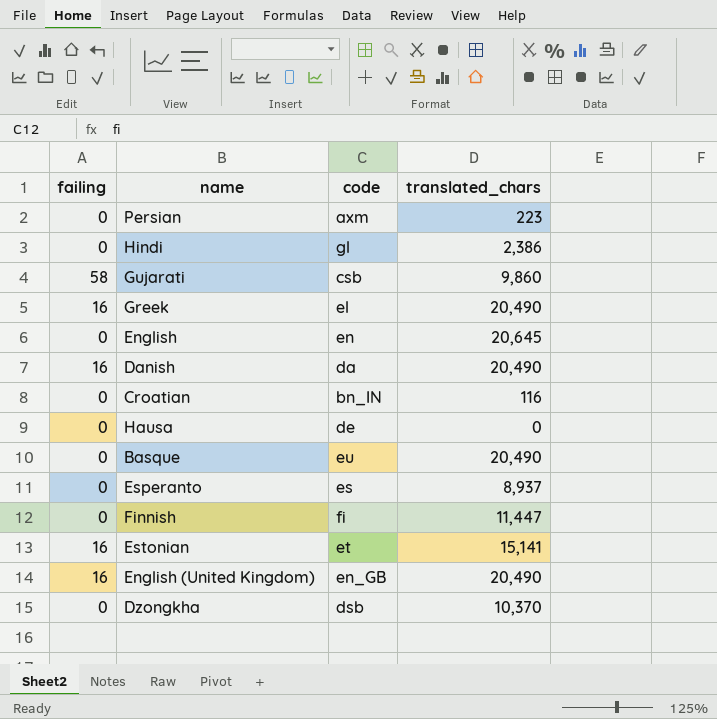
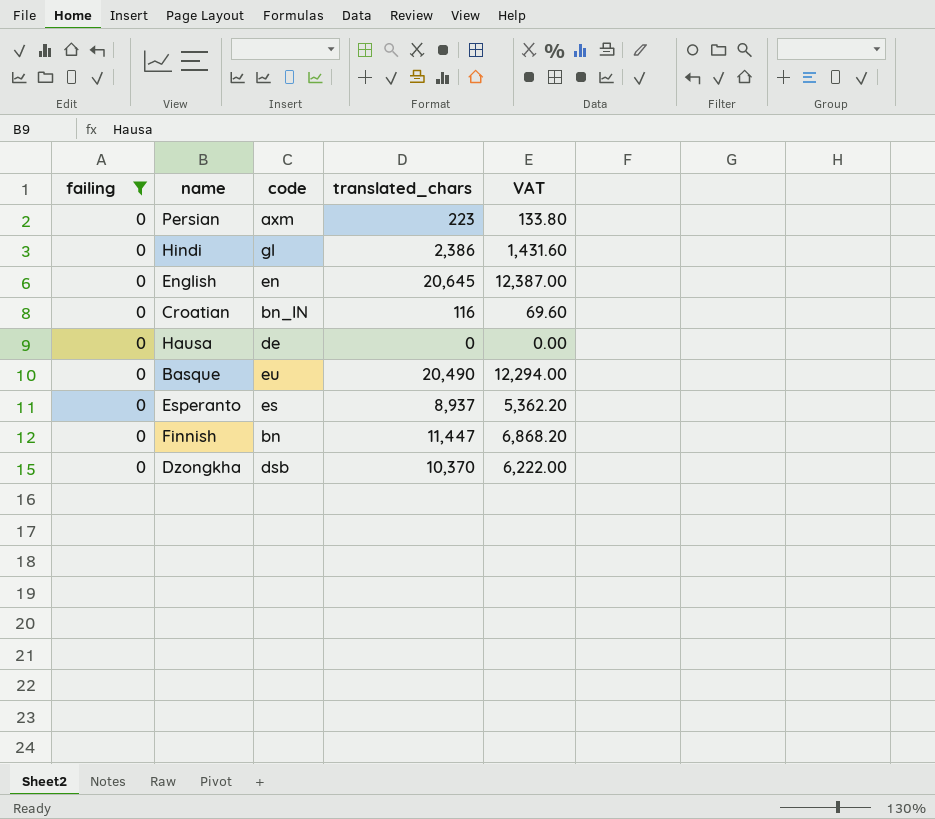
filter: none -> failing = 0
column VAT | formula: none -> [translated_chars] * 0.6
Finnish | code: fi -> bn

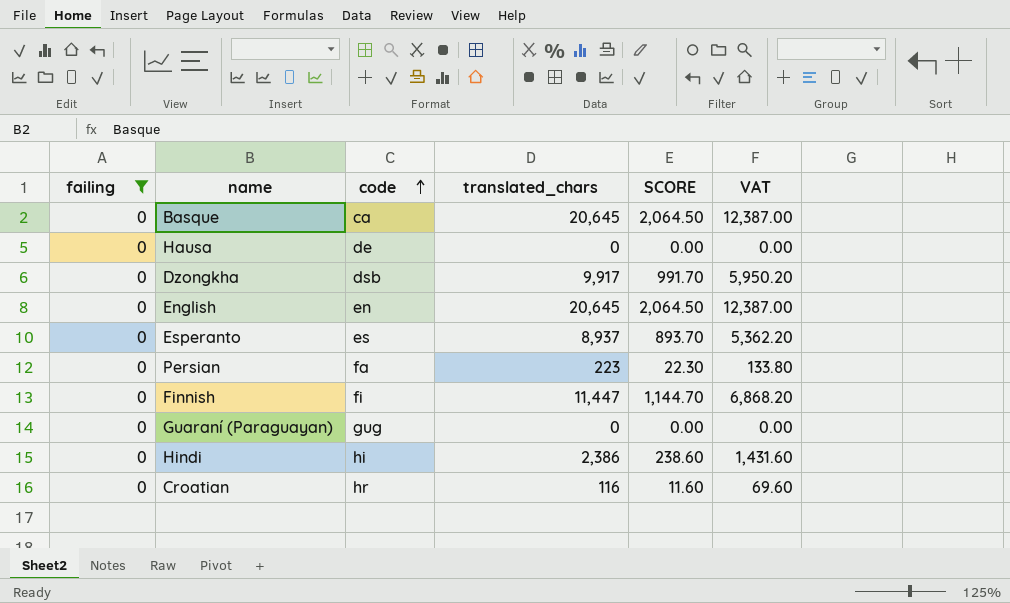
row order: none -> code ascending
column SCORE | formula: none -> [translated_chars] * 0.1
Basque | code: eu -> ca
Basque | translated_chars: 20,490 -> 20,645
Basque | VAT: 12,294.00 -> 12,387.00
Dzongkha | translated_chars: 10,370 -> 9,917
Dzongkha | VAT: 6,222.00 -> 5,950.20
Persian | code: axm -> fa
Finnish | code: bn -> fi
row Guaraní (Paraguayan): none -> 0 | gug | 0 | 0.00 | 0.00
Hindi | code: gl -> hi
Croatian | code: bn_IN -> hr

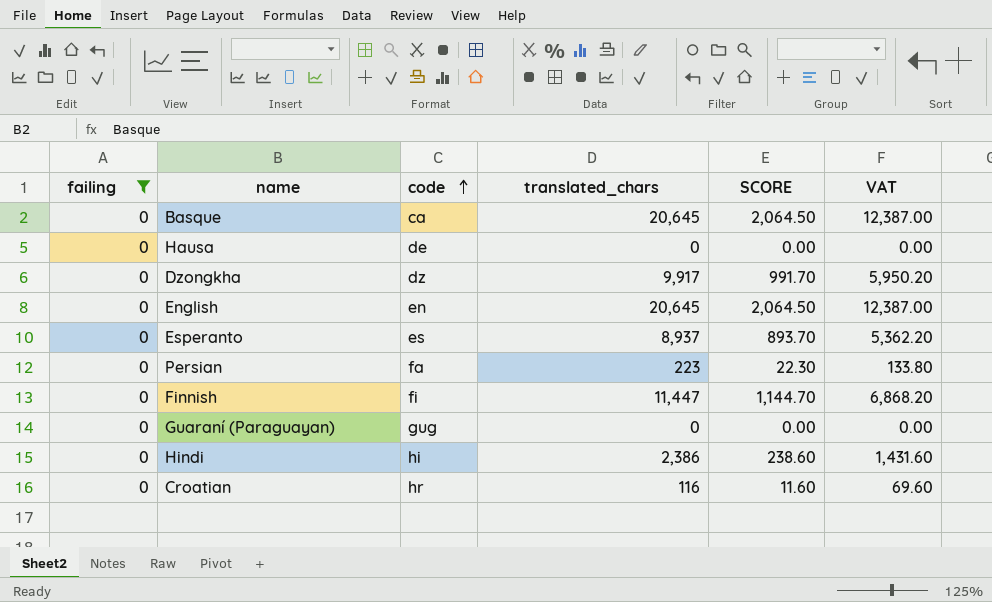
Dzongkha | code: dsb -> dz

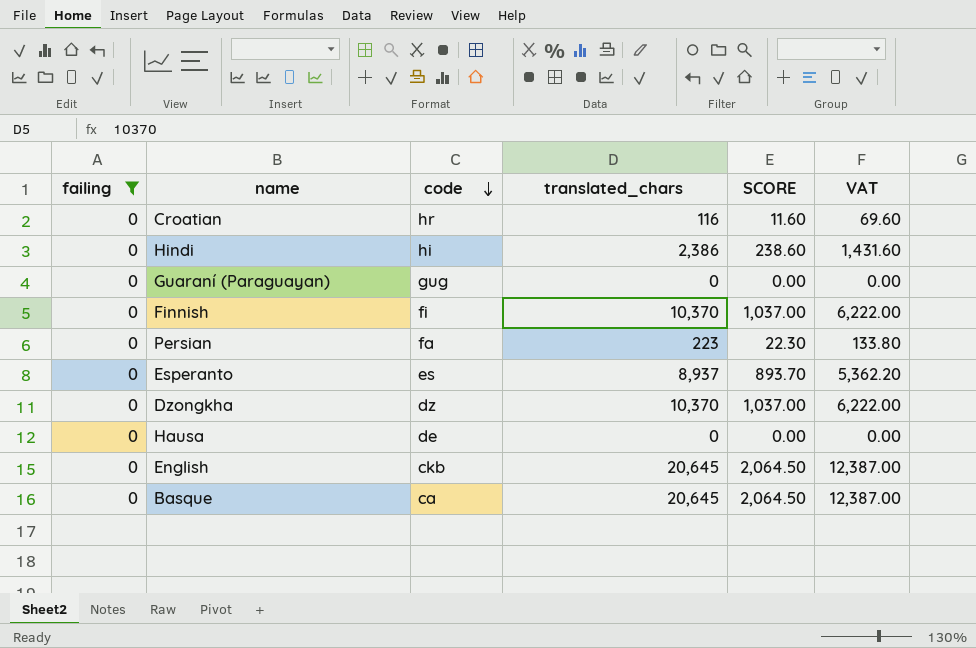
row order: code ascending -> code descending
Finnish | translated_chars: 11,447 -> 10,370
Finnish | SCORE: 1,144.70 -> 1,037.00
Finnish | VAT: 6,868.20 -> 6,222.00
Dzongkha | translated_chars: 9,917 -> 10,370
Dzongkha | SCORE: 991.70 -> 1,037.00
Dzongkha | VAT: 5,950.20 -> 6,222.00
English | code: en -> ckb

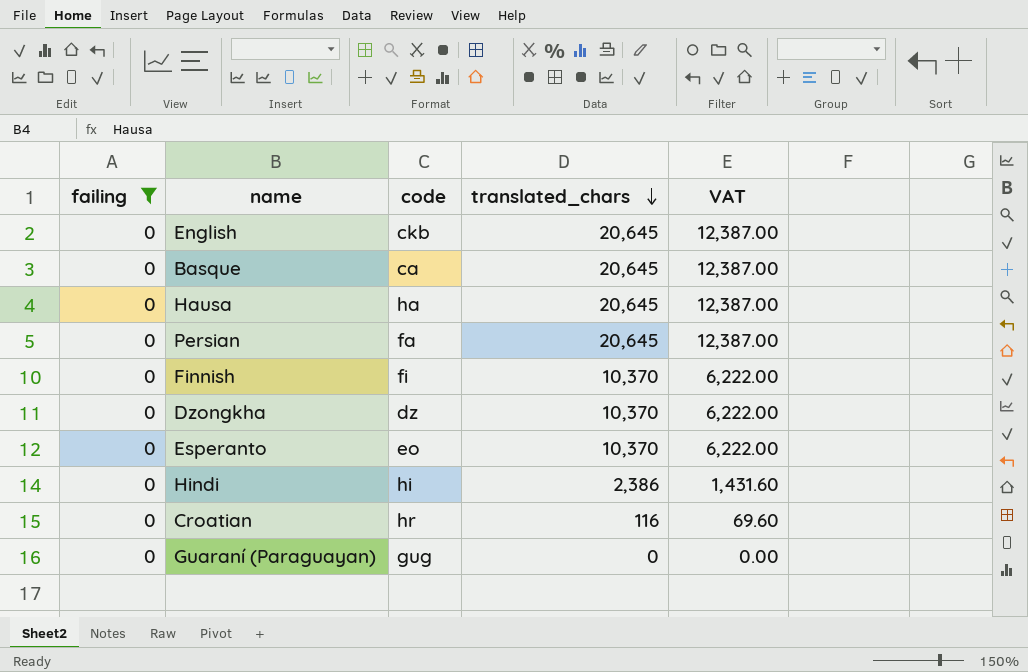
row order: code descending -> translated_chars descending
column SCORE | formula: [translated_chars] * 0.1 -> none
Hausa | code: de -> ha
Hausa | translated_chars: 0 -> 20,645
Hausa | VAT: 0.00 -> 12,387.00
Persian | translated_chars: 223 -> 20,645
Persian | VAT: 133.80 -> 12,387.00
Esperanto | code: es -> eo
Esperanto | translated_chars: 8,937 -> 10,370
Esperanto | VAT: 5,362.20 -> 6,222.00

